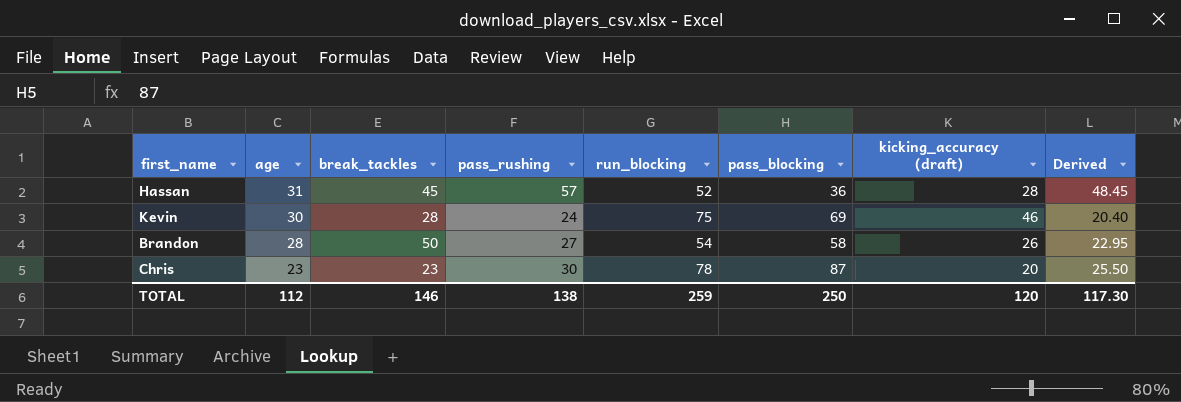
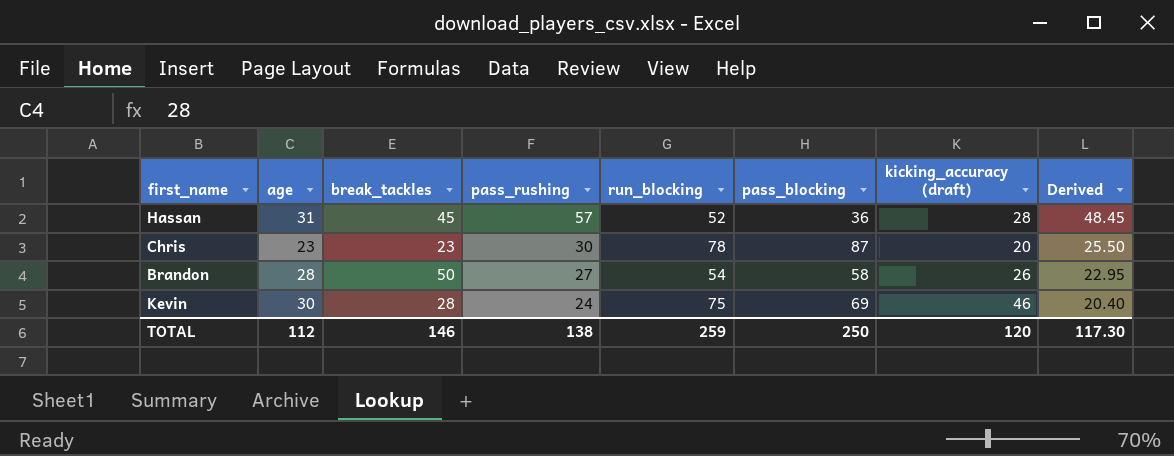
row order: age descending -> pass_rushing descending

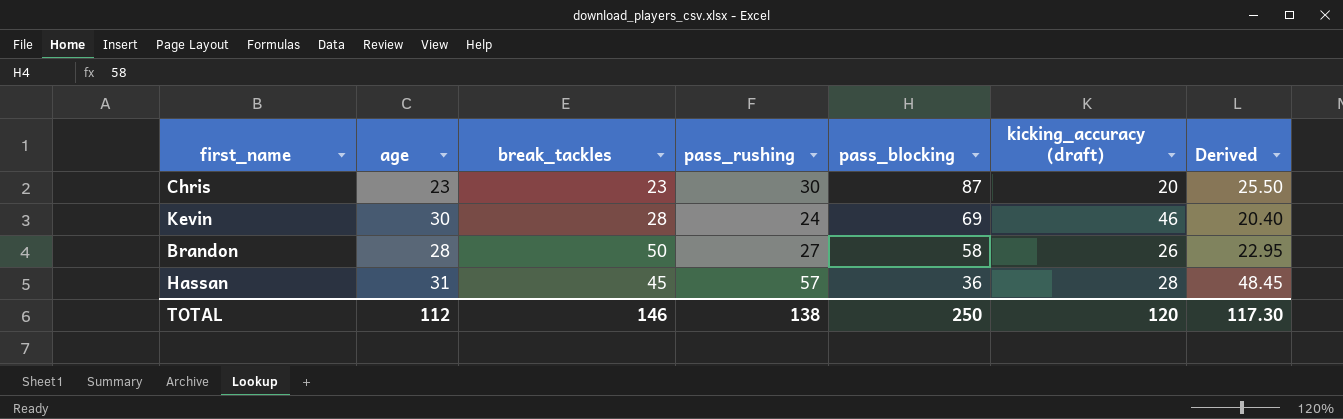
row order: pass_rushing descending -> pass_blocking descending
column run_blocking | position: 5 -> none

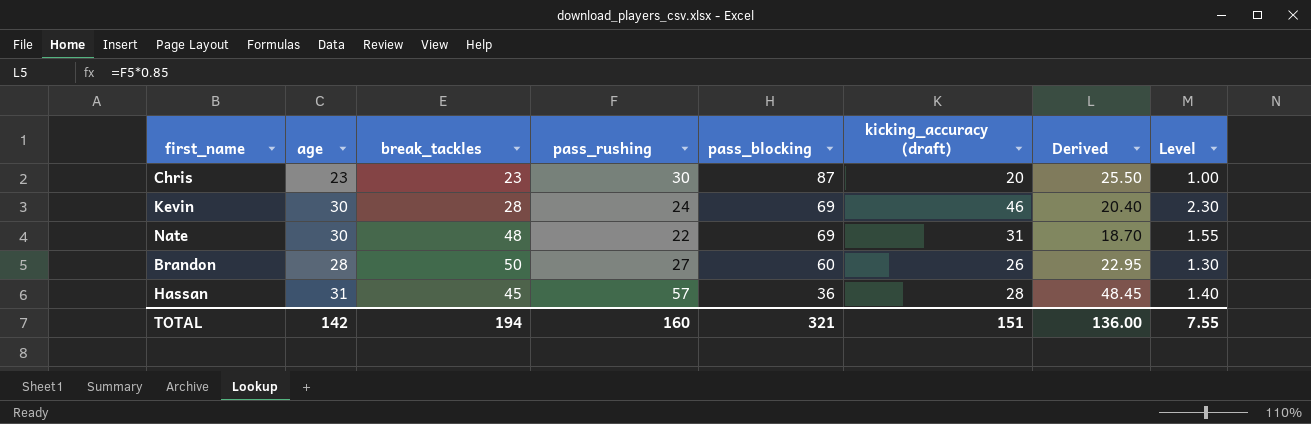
column Level | formula: none -> [kicking_accuracy (draft)] * 0.05
row Nate: none -> 30 | 48 | 22 | 69 | 31 | 18.70 | 1.55
Brandon | pass_blocking: 58 -> 60
TOTAL | age: 112 -> 142
TOTAL | break_tackles: 146 -> 194
TOTAL | pass_rushing: 138 -> 160
TOTAL | pass_blocking: 250 -> 321
TOTAL | kicking_accuracy (draft): 120 -> 151
TOTAL | Derived: 117.30 -> 136.00

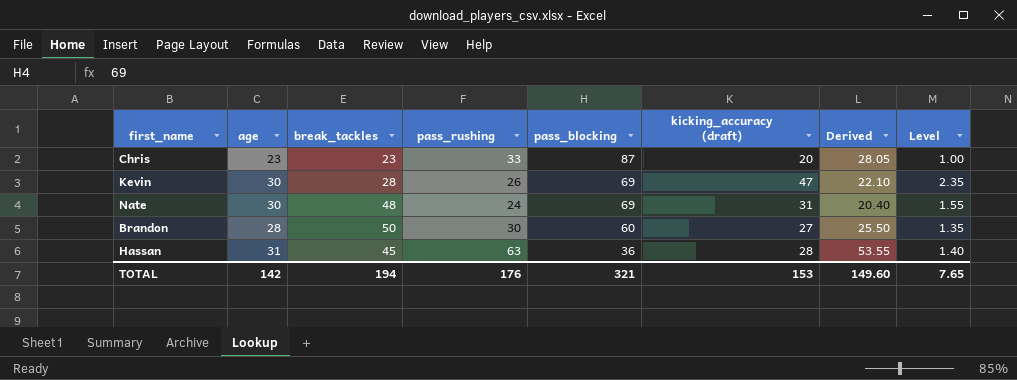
Chris | pass_rushing: 30 -> 33
Chris | Derived: 25.50 -> 28.05
Kevin | pass_rushing: 24 -> 26
Kevin | kicking_accuracy (draft): 46 -> 47
Kevin | Derived: 20.40 -> 22.10
Kevin | Level: 2.30 -> 2.35
Nate | pass_rushing: 22 -> 24
Nate | Derived: 18.70 -> 20.40
Brandon | pass_rushing: 27 -> 30
Brandon | kicking_accuracy (draft): 26 -> 27
Brandon | Derived: 22.95 -> 25.50
Brandon | Level: 1.30 -> 1.35
Hassan | pass_rushing: 57 -> 63
Hassan | Derived: 48.45 -> 53.55
TOTAL | pass_rushing: 160 -> 176
TOTAL | kicking_accuracy (draft): 151 -> 153
TOTAL | Derived: 136.00 -> 149.60
TOTAL | Level: 7.55 -> 7.65

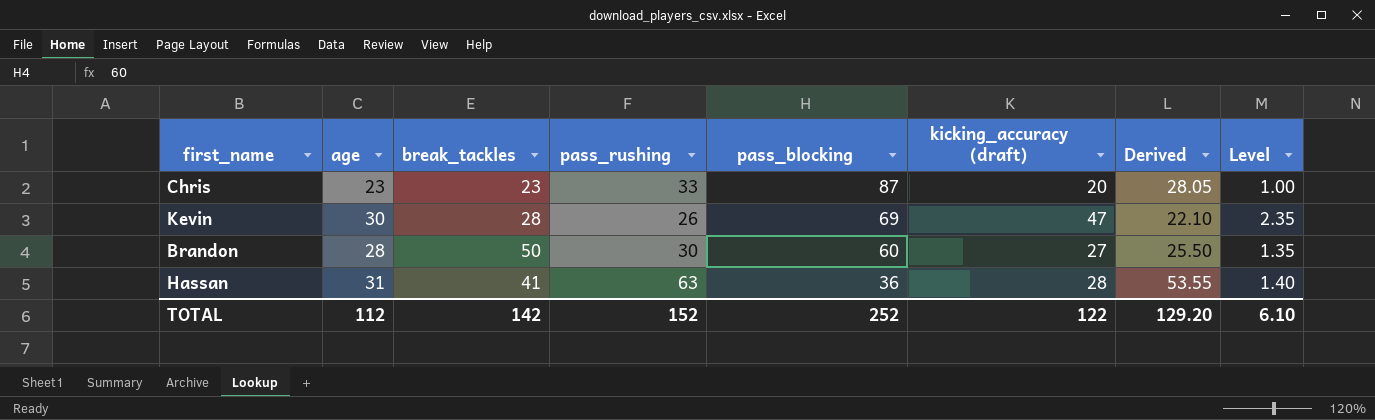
row Nate: 30 | 48 | 24 | 69 | 31 | 20.40 | 1.55 -> none
Hassan | break_tackles: 45 -> 41
TOTAL | age: 142 -> 112
TOTAL | break_tackles: 194 -> 142
TOTAL | pass_rushing: 176 -> 152
TOTAL | pass_blocking: 321 -> 252
TOTAL | kicking_accuracy (draft): 153 -> 122
TOTAL | Derived: 149.60 -> 129.20
TOTAL | Level: 7.65 -> 6.10

